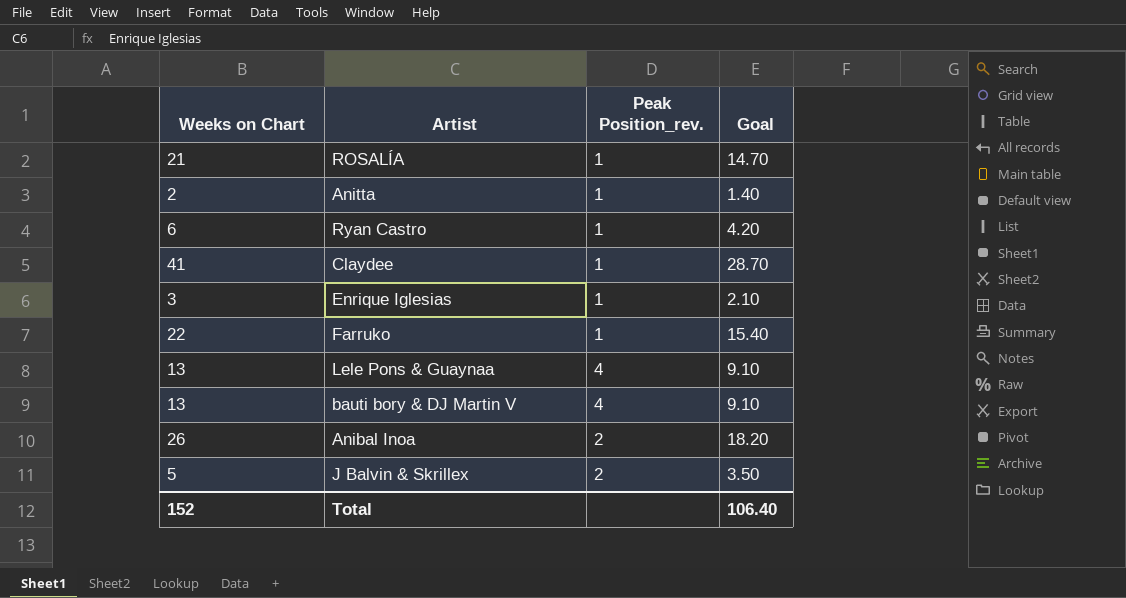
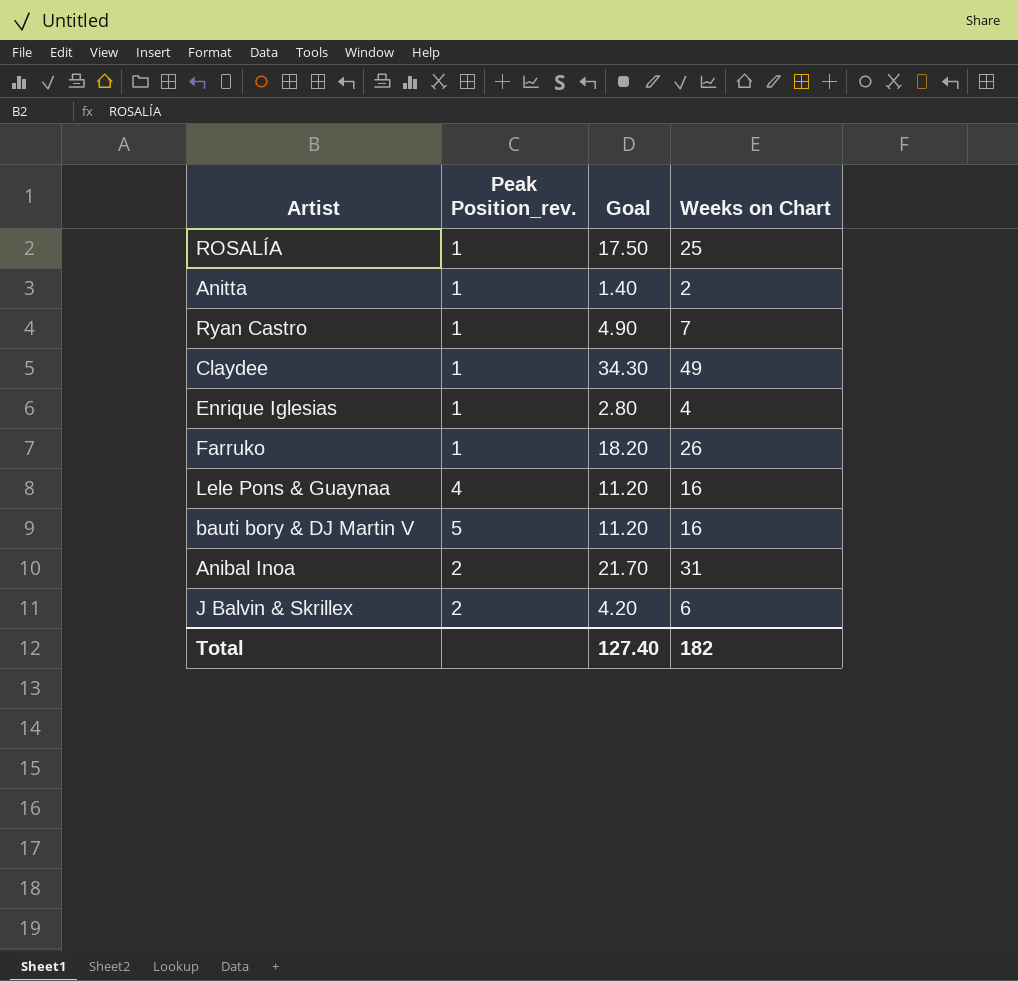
column Weeks on Chart | position: 1 -> 4
ROSALÍA | Goal: 14.70 -> 17.50
ROSALÍA | Weeks on Chart: 21 -> 25
Ryan Castro | Goal: 4.20 -> 4.90
Ryan Castro | Weeks on Chart: 6 -> 7
Claydee | Goal: 28.70 -> 34.30
Claydee | Weeks on Chart: 41 -> 49
Enrique Iglesias | Goal: 2.10 -> 2.80
Enrique Iglesias | Weeks on Chart: 3 -> 4
Farruko | Goal: 15.40 -> 18.20
Farruko | Weeks on Chart: 22 -> 26
Lele Pons & Guaynaa | Goal: 9.10 -> 11.20
Lele Pons & Guaynaa | Weeks on Chart: 13 -> 16
bauti bory & DJ Martin V | Peak Position_rev.: 4 -> 5
bauti bory & DJ Martin V | Goal: 9.10 -> 11.20
bauti bory & DJ Martin V | Weeks on Chart: 13 -> 16
Anibal Inoa | Goal: 18.20 -> 21.70
Anibal Inoa | Weeks on Chart: 26 -> 31
J Balvin & Skrillex | Goal: 3.50 -> 4.20
J Balvin & Skrillex | Weeks on Chart: 5 -> 6
Total | Goal: 106.40 -> 127.40
Total | Weeks on Chart: 152 -> 182

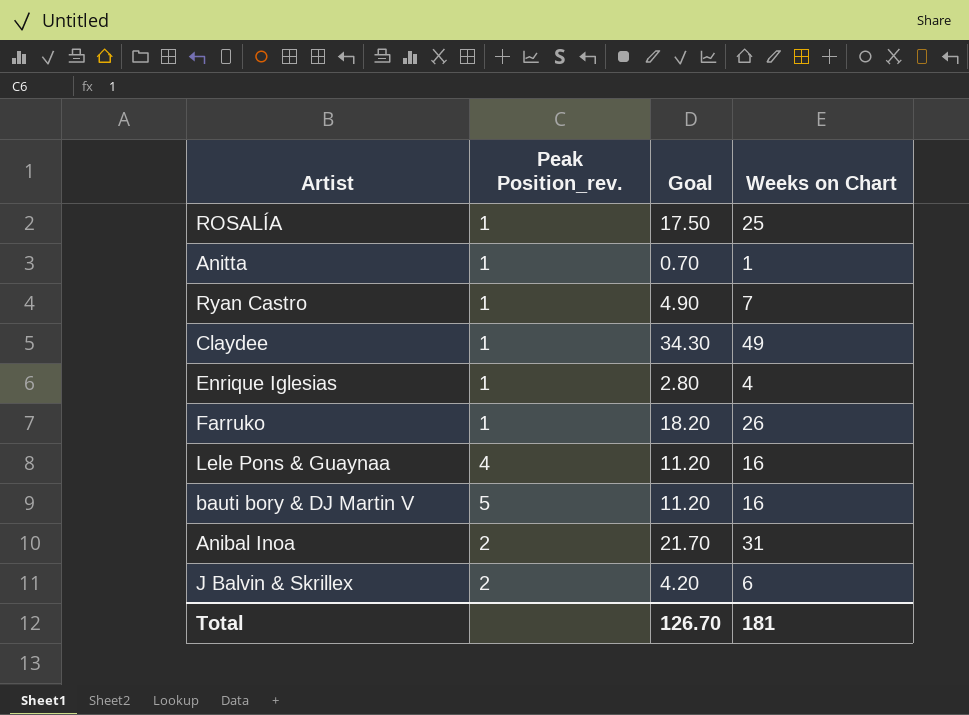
Anitta | Goal: 1.40 -> 0.70
Anitta | Weeks on Chart: 2 -> 1
Total | Goal: 127.40 -> 126.70
Total | Weeks on Chart: 182 -> 181

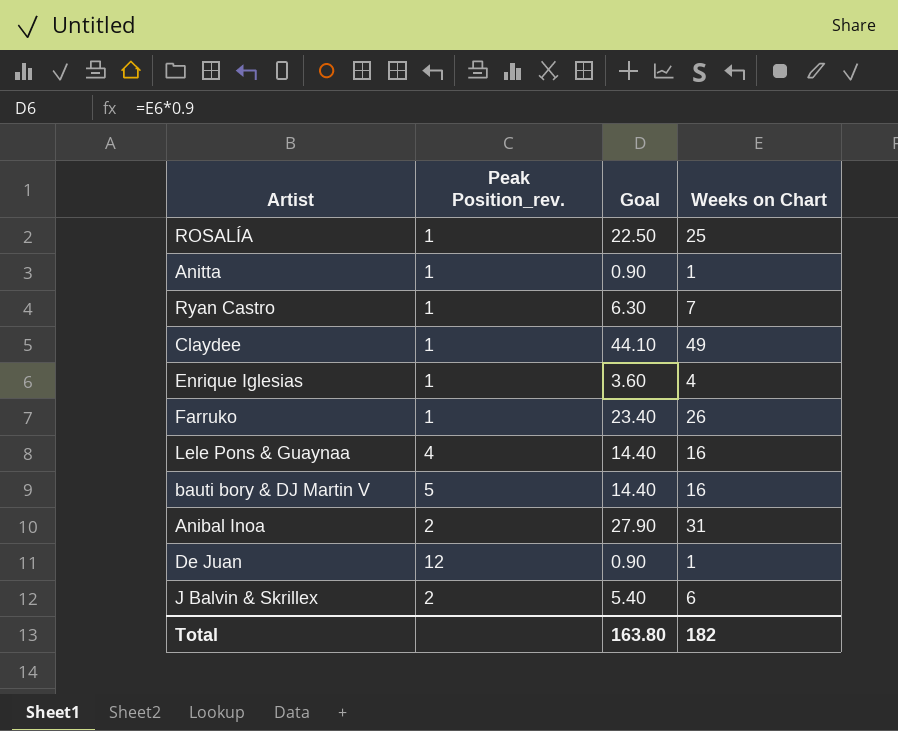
column Goal | formula: [Weeks on Chart] * 0.7 -> [Weeks on Chart] * 0.9
row De Juan: none -> 12 | 0.90 | 1
Total | Goal: 126.70 -> 163.80
Total | Weeks on Chart: 181 -> 182

